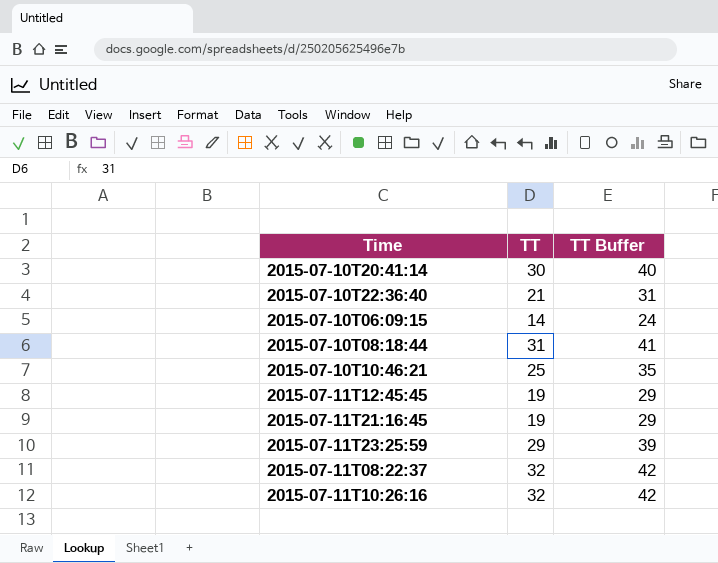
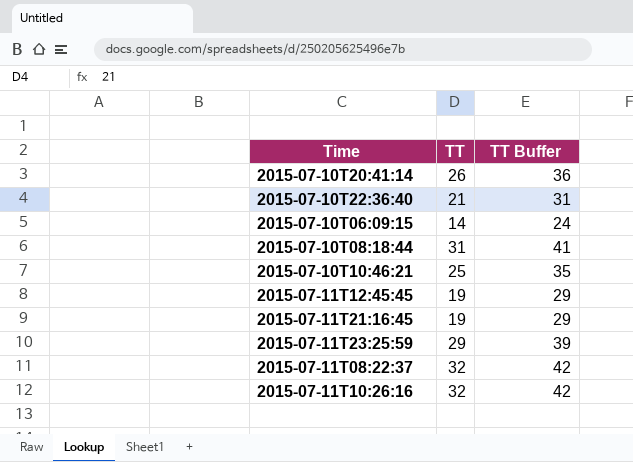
2015-07-10T20:41:14 | TT: 30 -> 26
2015-07-10T20:41:14 | TT Buffer: 40 -> 36

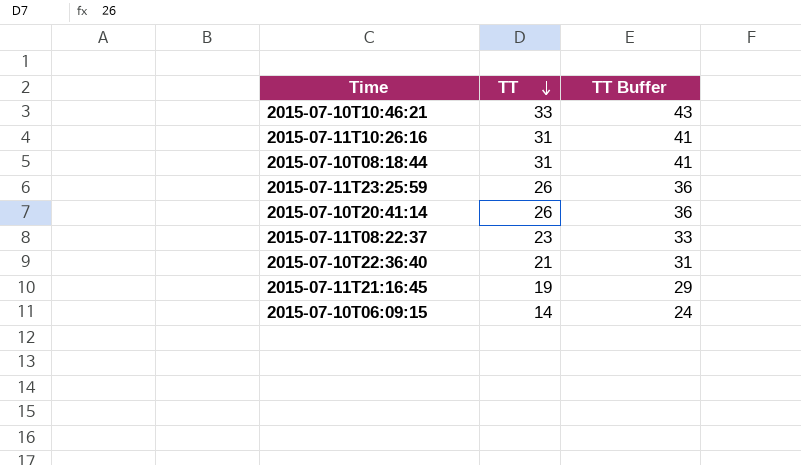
row order: none -> TT descending
row 2015-07-11T12:45:45: 19 | 29 -> none
2015-07-10T10:46:21 | TT: 25 -> 33
2015-07-10T10:46:21 | TT Buffer: 35 -> 43
2015-07-11T10:26:16 | TT: 32 -> 31
2015-07-11T10:26:16 | TT Buffer: 42 -> 41
2015-07-11T23:25:59 | TT: 29 -> 26
2015-07-11T23:25:59 | TT Buffer: 39 -> 36
2015-07-11T08:22:37 | TT: 32 -> 23
2015-07-11T08:22:37 | TT Buffer: 42 -> 33

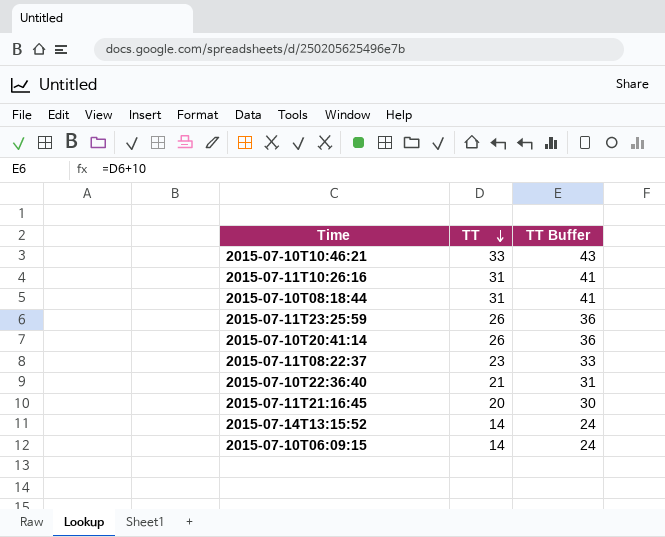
2015-07-11T21:16:45 | TT: 19 -> 20
2015-07-11T21:16:45 | TT Buffer: 29 -> 30
row 2015-07-14T13:15:52: none -> 14 | 24

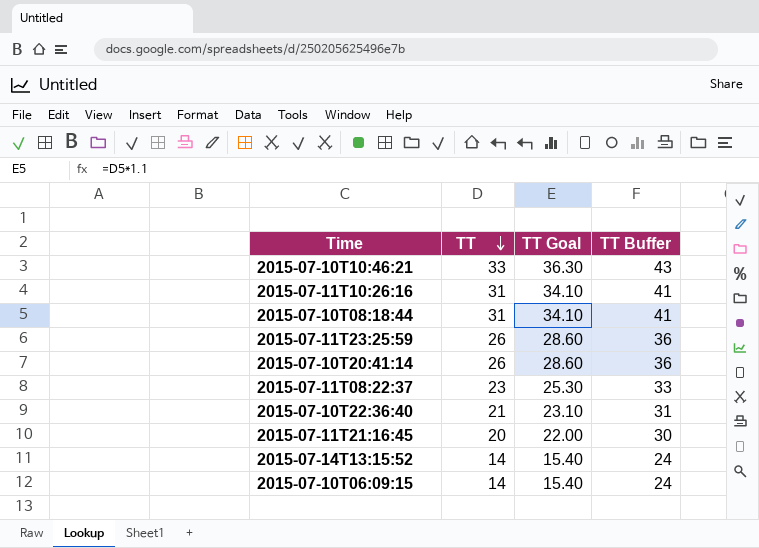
column TT Goal | formula: none -> [TT] * 1.1

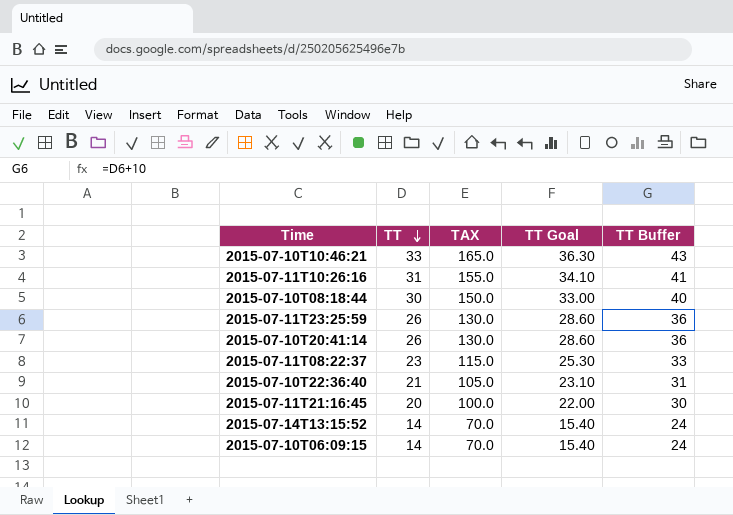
column TAX | formula: none -> [TT] * 5
2015-07-10T08:18:44 | TT: 31 -> 30
2015-07-10T08:18:44 | TT Goal: 34.10 -> 33.00
2015-07-10T08:18:44 | TT Buffer: 41 -> 40

